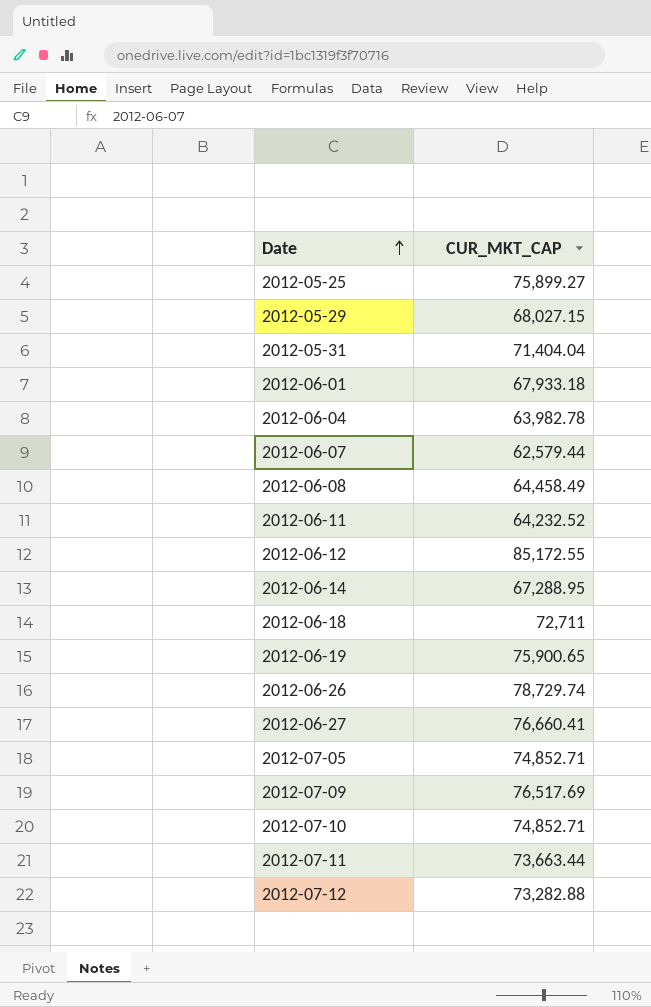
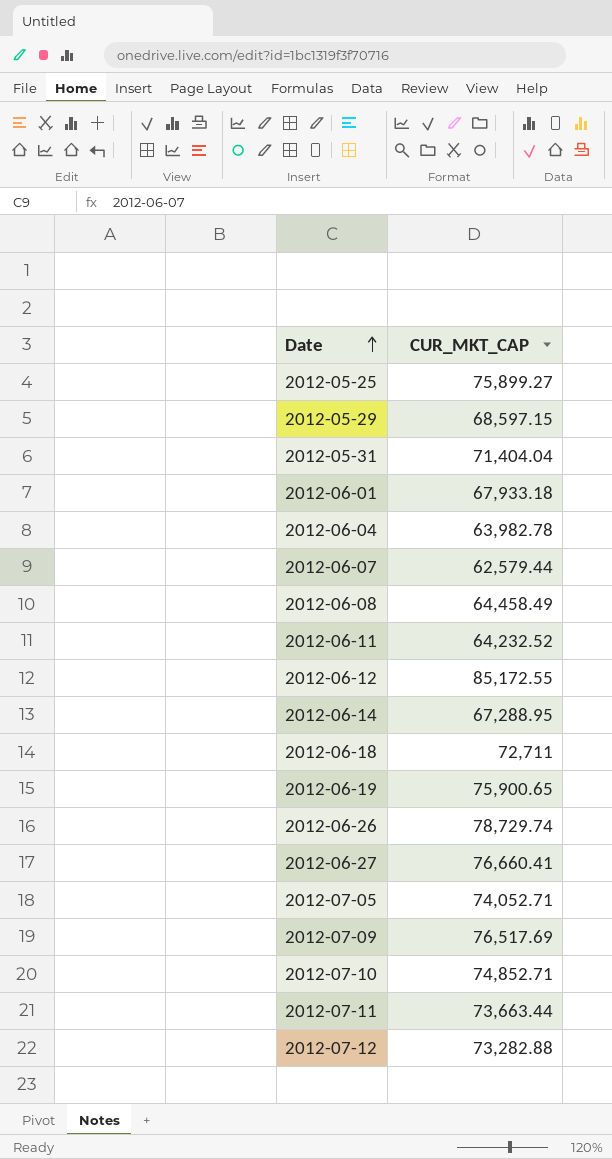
2012-05-29 | CUR_MKT_CAP: 68,027.15 -> 68,597.15
2012-07-05 | CUR_MKT_CAP: 74,852.71 -> 74,052.71

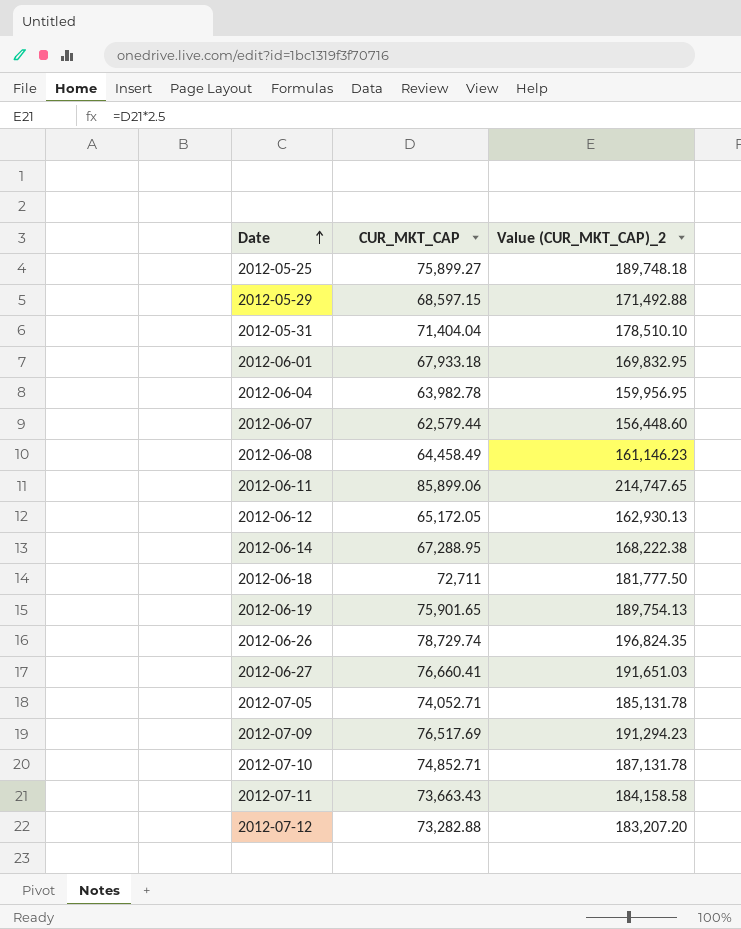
column Value (CUR_MKT_CAP)_2 | formula: none -> [CUR_MKT_CAP] * 2.5
2012-06-11 | CUR_MKT_CAP: 64,232.52 -> 85,899.06
2012-06-12 | CUR_MKT_CAP: 85,172.55 -> 65,172.05
2012-06-19 | CUR_MKT_CAP: 75,900.65 -> 75,901.65
2012-07-11 | CUR_MKT_CAP: 73,663.44 -> 73,663.43

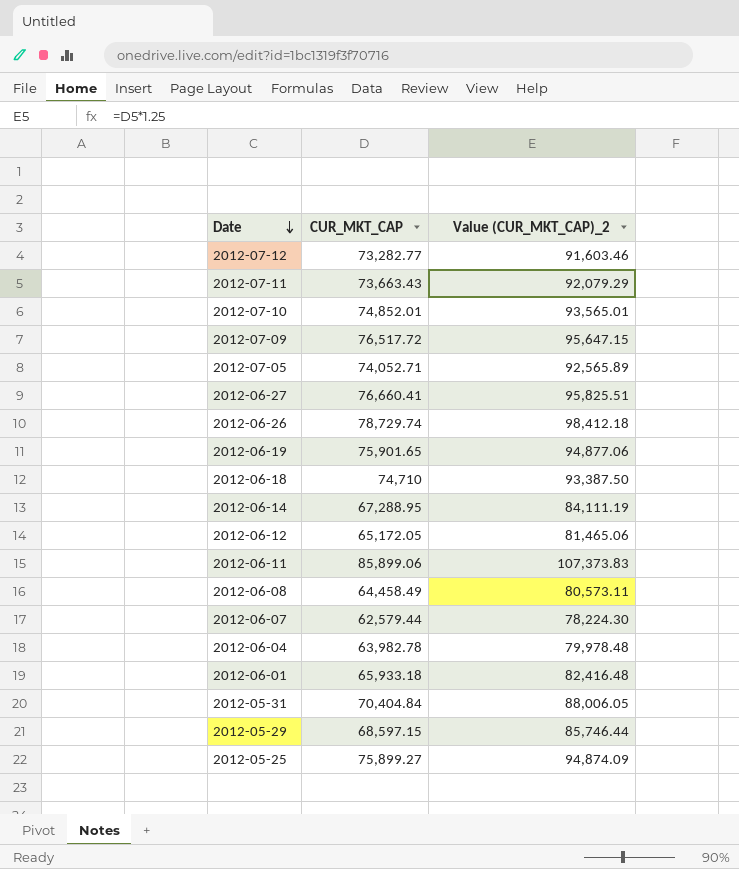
row order: Date ascending -> Date descending
column Value (CUR_MKT_CAP)_2 | formula: [CUR_MKT_CAP] * 2.5 -> [CUR_MKT_CAP] * 1.25
2012-07-12 | CUR_MKT_CAP: 73,282.88 -> 73,282.77
2012-07-10 | CUR_MKT_CAP: 74,852.71 -> 74,852.01
2012-07-09 | CUR_MKT_CAP: 76,517.69 -> 76,517.72
2012-06-18 | CUR_MKT_CAP: 72,711 -> 74,710
2012-06-01 | CUR_MKT_CAP: 67,933.18 -> 65,933.18
2012-05-31 | CUR_MKT_CAP: 71,404.04 -> 70,404.84

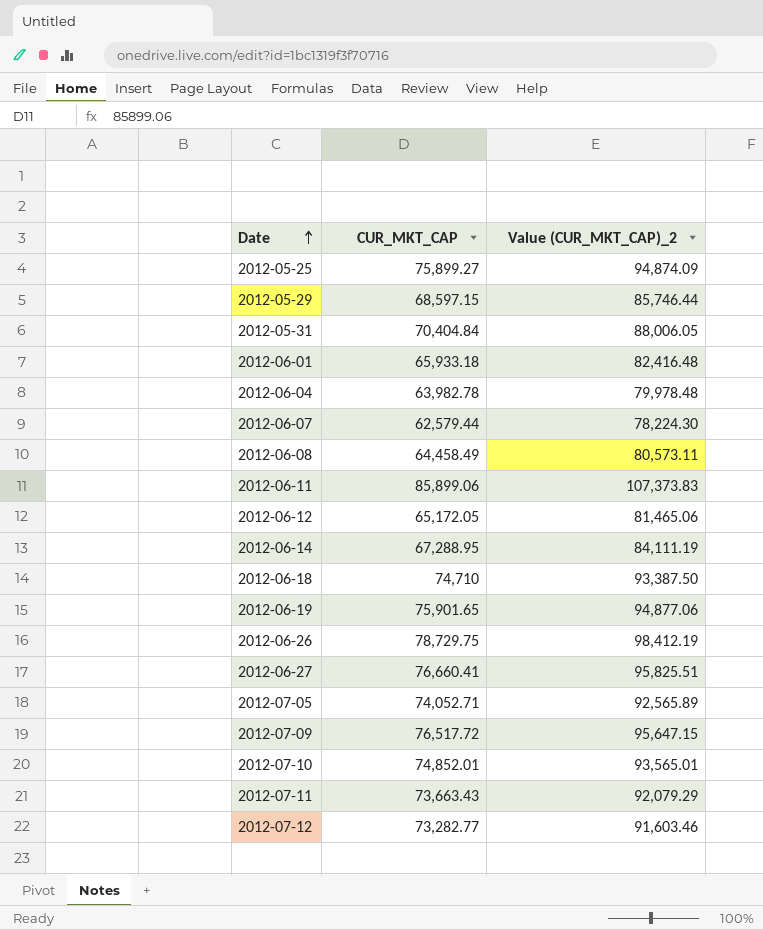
row order: Date descending -> Date ascending
2012-06-26 | CUR_MKT_CAP: 78,729.74 -> 78,729.75
2012-06-26 | Value (CUR_MKT_CAP)_2: 98,412.18 -> 98,412.19

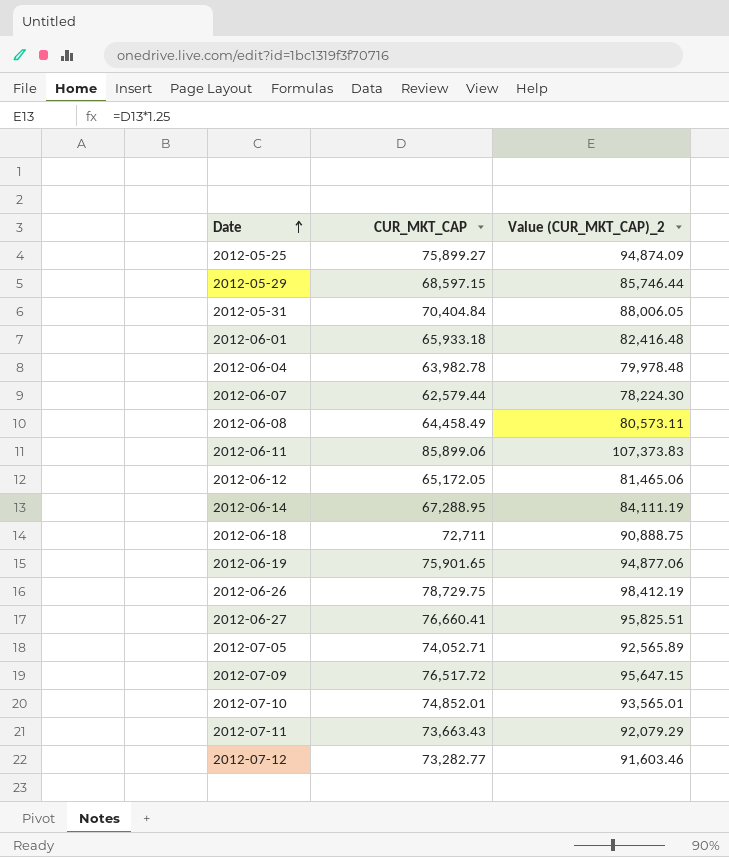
2012-06-18 | CUR_MKT_CAP: 74,710 -> 72,711
2012-06-18 | Value (CUR_MKT_CAP)_2: 93,387.50 -> 90,888.75

